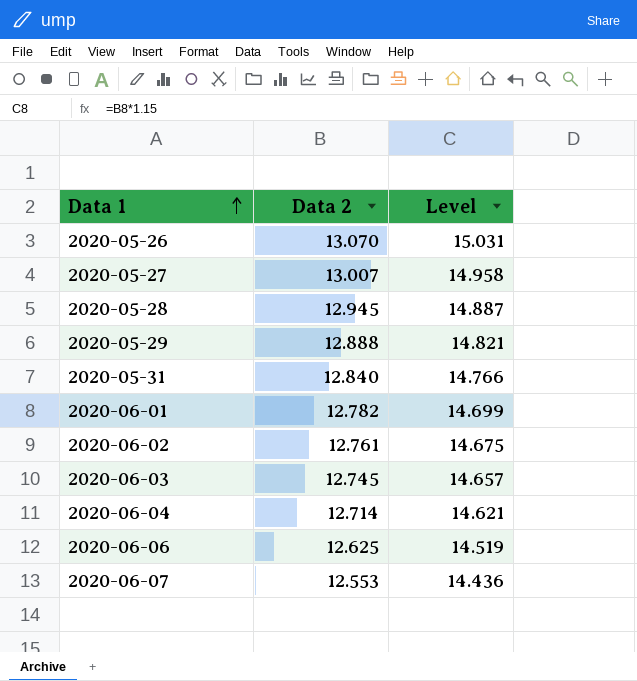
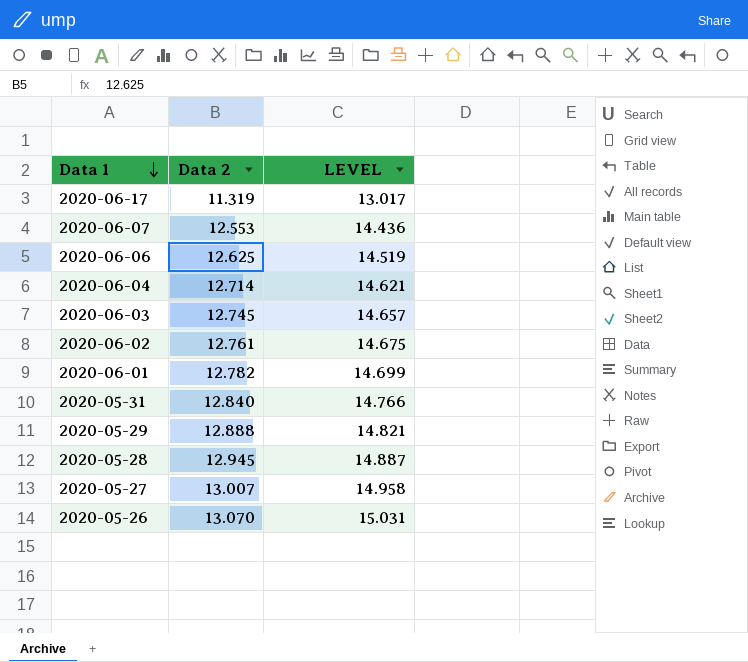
row order: Data 1 ascending -> Data 1 descending
column name: Level -> LEVEL
row 2020-06-17: none -> 11.319 | 13.017

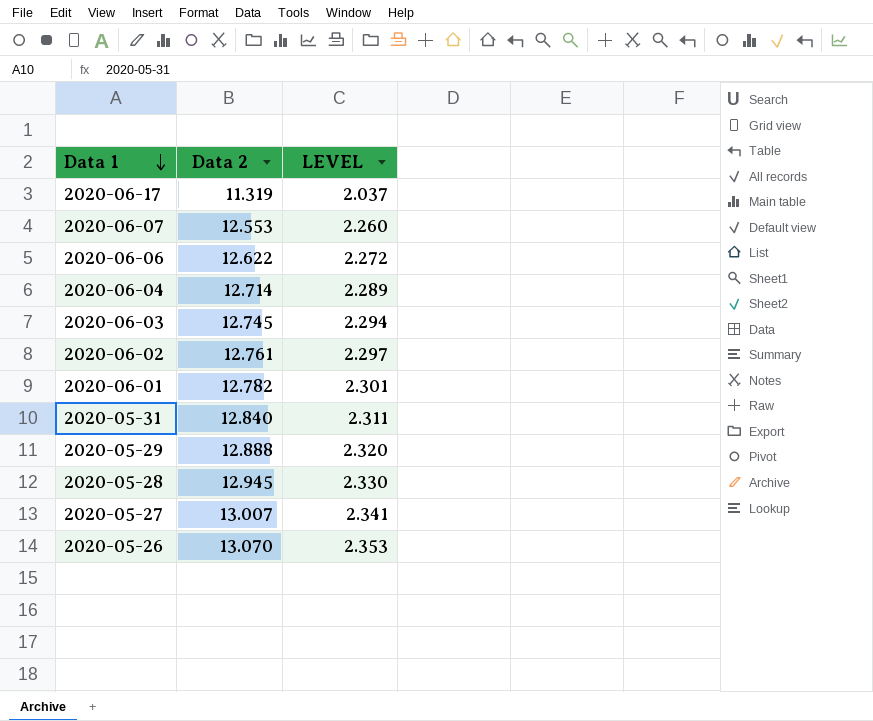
column LEVEL | formula: [Data 2] * 1.15 -> [Data 2] * 0.18
2020-06-06 | Data 2: 12.625 -> 12.622

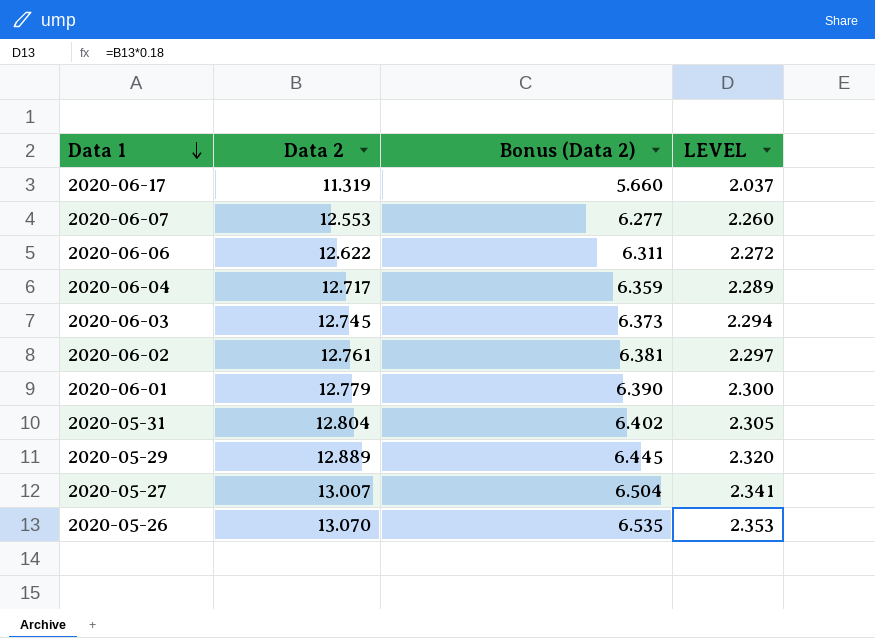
column Bonus (Data 2) | formula: none -> [Data 2] * 0.5
row 2020-05-28: 12.945 | 2.330 -> none
2020-06-04 | Data 2: 12.714 -> 12.717
2020-06-01 | Data 2: 12.782 -> 12.779
2020-06-01 | LEVEL: 2.301 -> 2.300
2020-05-31 | Data 2: 12.840 -> 12.804
2020-05-31 | LEVEL: 2.311 -> 2.305
2020-05-29 | Data 2: 12.888 -> 12.889

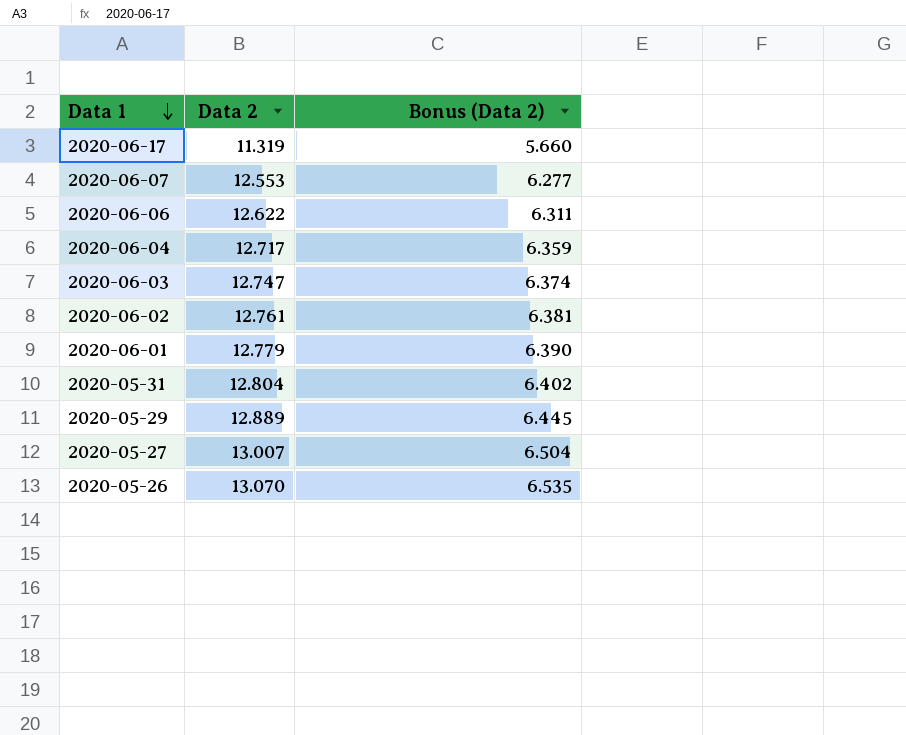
column LEVEL | formula: [Data 2] * 0.18 -> none
2020-06-03 | Data 2: 12.745 -> 12.747
2020-06-03 | Bonus (Data 2): 6.373 -> 6.374

